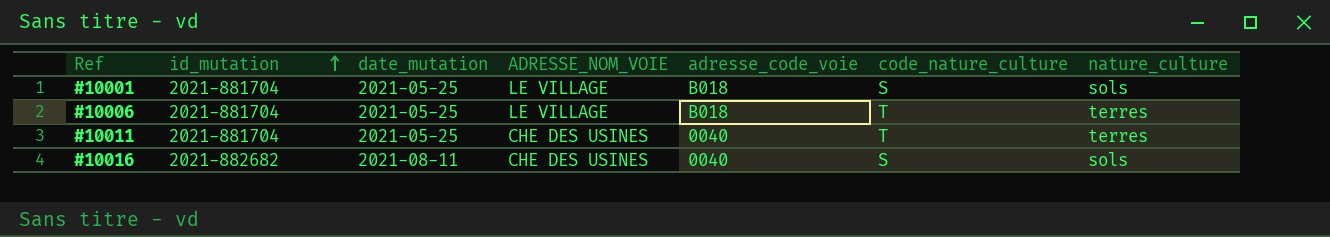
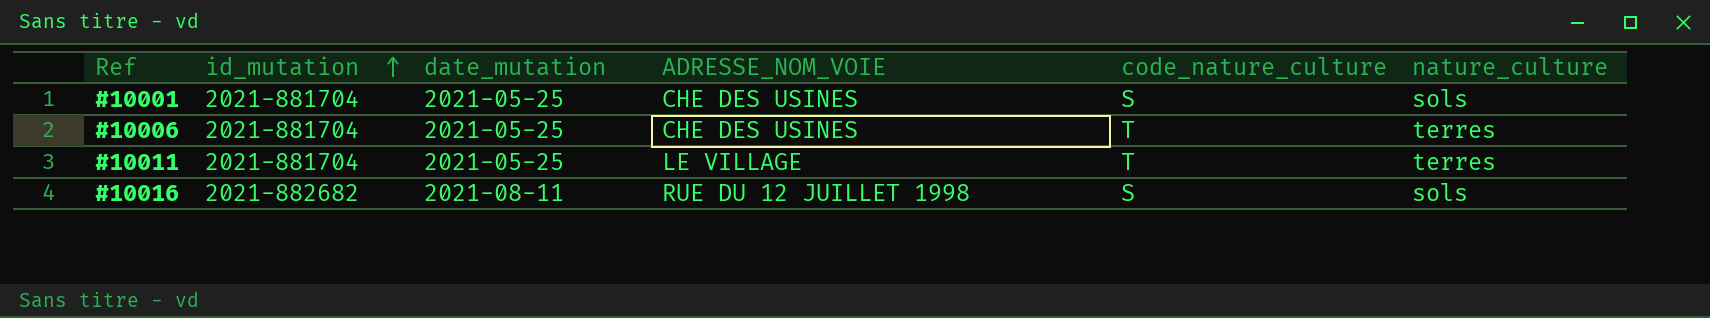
column adresse_code_voie | position: 5 -> none
#10001 | ADRESSE_NOM_VOIE: LE VILLAGE -> CHE DES USINES
#10006 | ADRESSE_NOM_VOIE: LE VILLAGE -> CHE DES USINES
#10011 | ADRESSE_NOM_VOIE: CHE DES USINES -> LE VILLAGE
#10016 | ADRESSE_NOM_VOIE: CHE DES USINES -> RUE DU 12 JUILLET 1998

